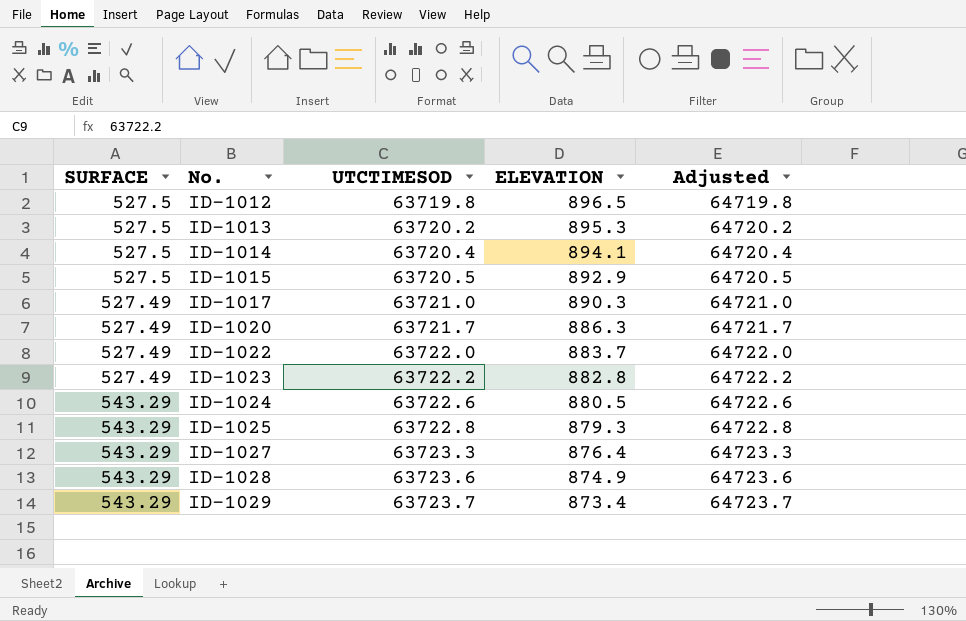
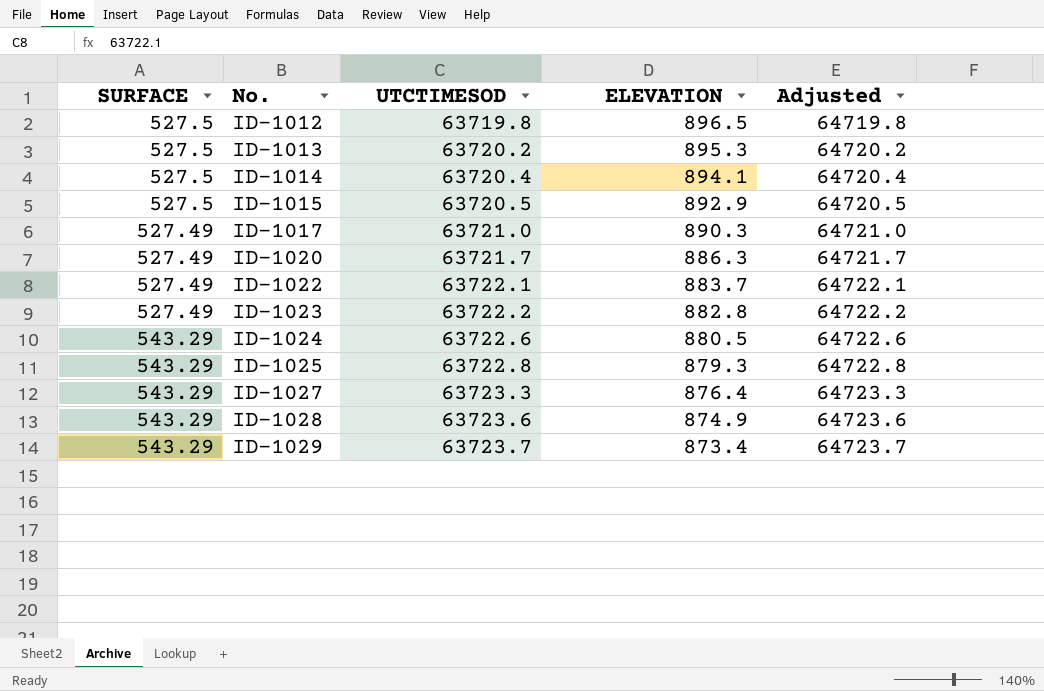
ID-1022 | UTCTIMESOD: 63722.0 -> 63722.1
ID-1022 | Adjusted: 64722.0 -> 64722.1

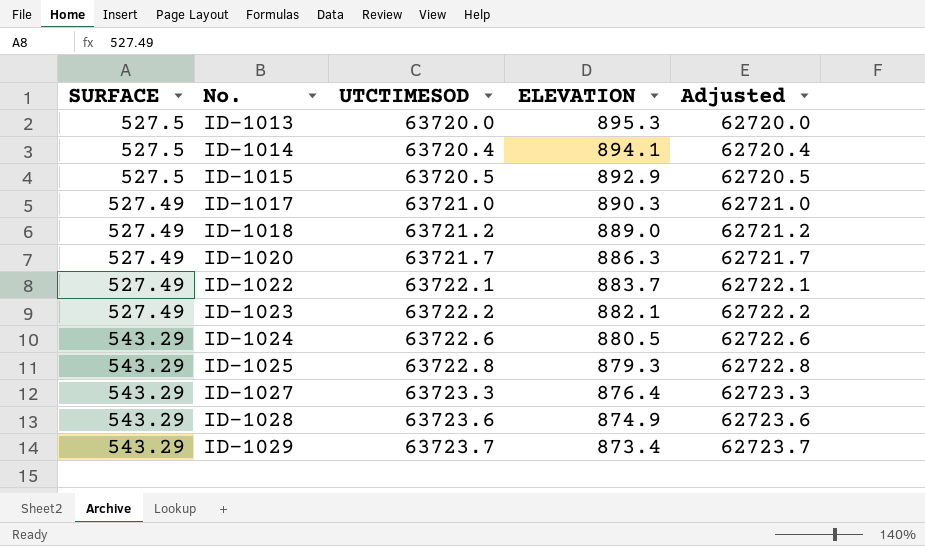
column Adjusted | formula: [UTCTIMESOD] + 1000 -> [UTCTIMESOD] - 1000
row ID-1012: 527.5 | 63719.8 | 896.5 | 64719.8 -> none
ID-1013 | UTCTIMESOD: 63720.2 -> 63720.0
row ID-1018: none -> 527.49 | 63721.2 | 889.0 | 62721.2
ID-1023 | ELEVATION: 882.8 -> 882.1

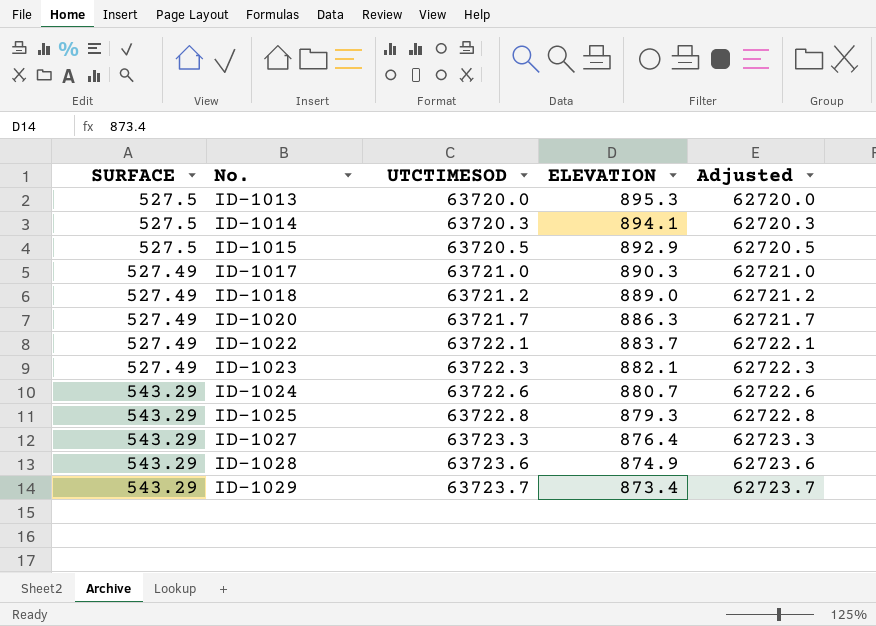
ID-1014 | UTCTIMESOD: 63720.4 -> 63720.3
ID-1014 | Adjusted: 62720.4 -> 62720.3
ID-1023 | UTCTIMESOD: 63722.2 -> 63722.3
ID-1023 | Adjusted: 62722.2 -> 62722.3
ID-1024 | ELEVATION: 880.5 -> 880.7

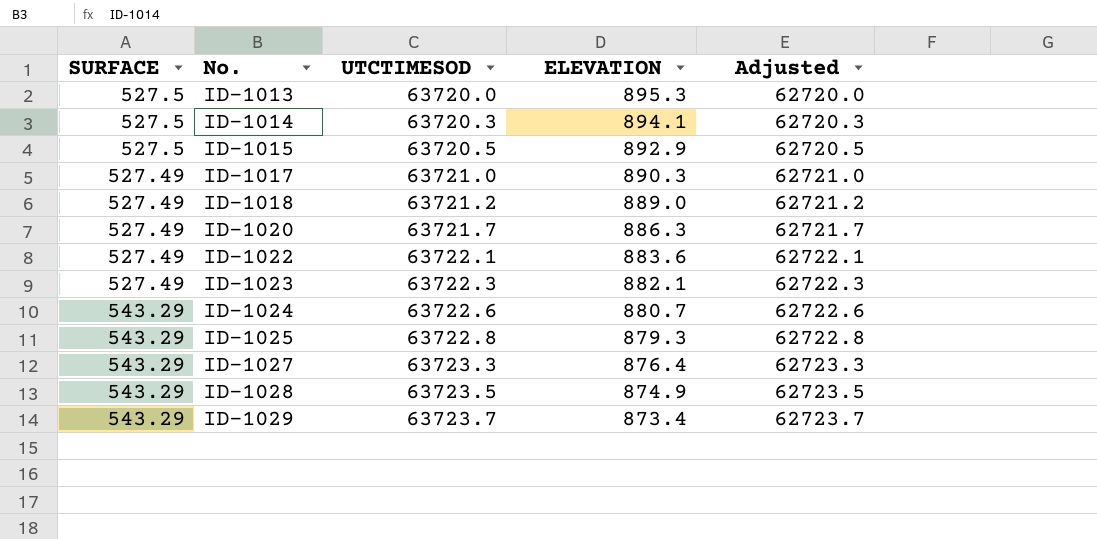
ID-1022 | ELEVATION: 883.7 -> 883.6
ID-1028 | UTCTIMESOD: 63723.6 -> 63723.5
ID-1028 | Adjusted: 62723.6 -> 62723.5

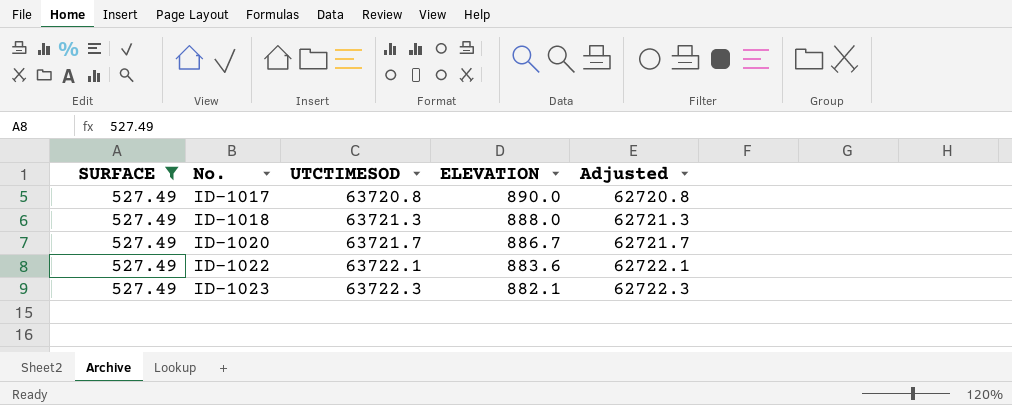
filter: none -> SURFACE = 527.49
ID-1017 | UTCTIMESOD: 63721.0 -> 63720.8
ID-1017 | ELEVATION: 890.3 -> 890.0
ID-1017 | Adjusted: 62721.0 -> 62720.8
ID-1018 | UTCTIMESOD: 63721.2 -> 63721.3
ID-1018 | ELEVATION: 889.0 -> 888.0
ID-1018 | Adjusted: 62721.2 -> 62721.3
ID-1020 | ELEVATION: 886.3 -> 886.7

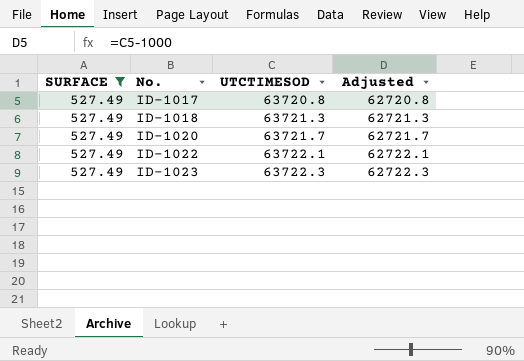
column ELEVATION | position: 4 -> none

